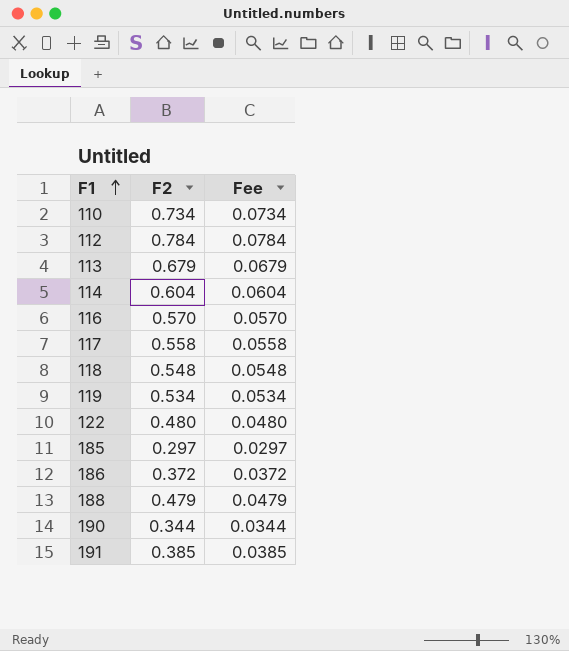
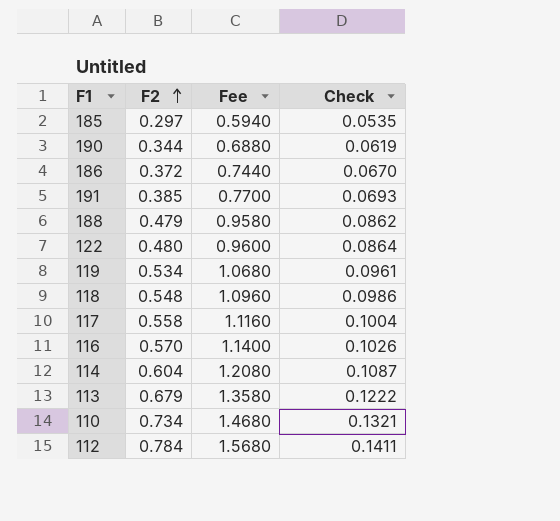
row order: F1 ascending -> F2 ascending
column Fee | formula: [F2] * 0.1 -> [F2] * 2
column Check | formula: none -> [F2] * 0.18

